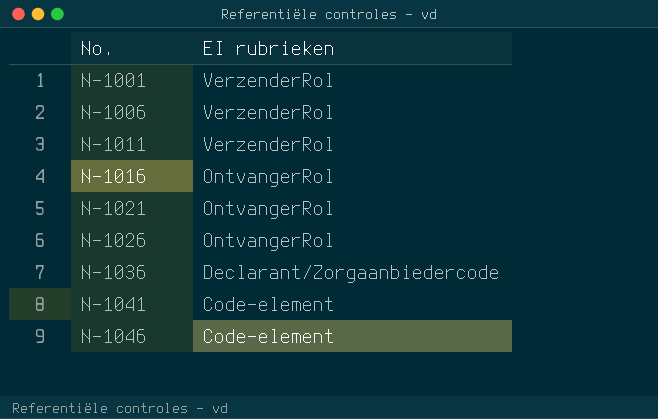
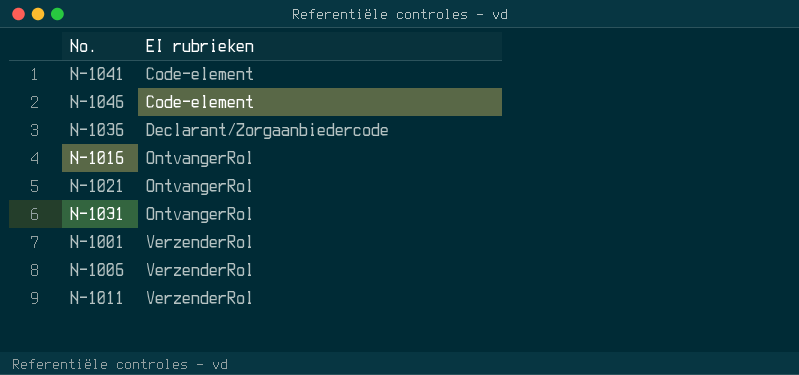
row order: No. ascending -> EI rubrieken ascending
row N-1026: OntvangerRol -> none
row N-1031: none -> OntvangerRol

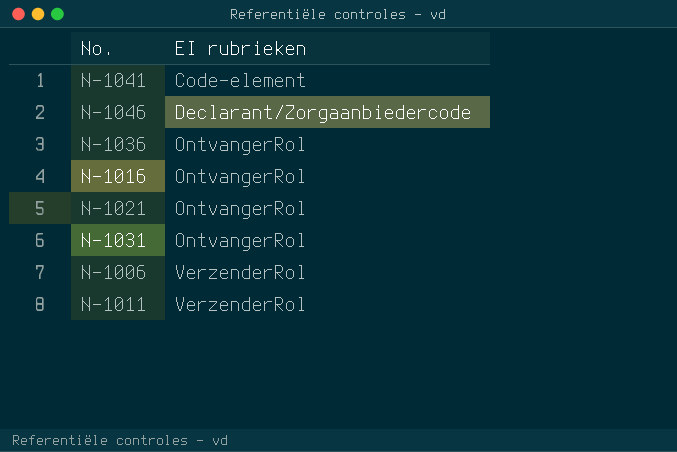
row N-1001: VerzenderRol -> none
N-1046 | EI rubrieken: Code-element -> Declarant/Zorgaanbiedercode
N-1036 | EI rubrieken: Declarant/Zorgaanbiedercode -> OntvangerRol

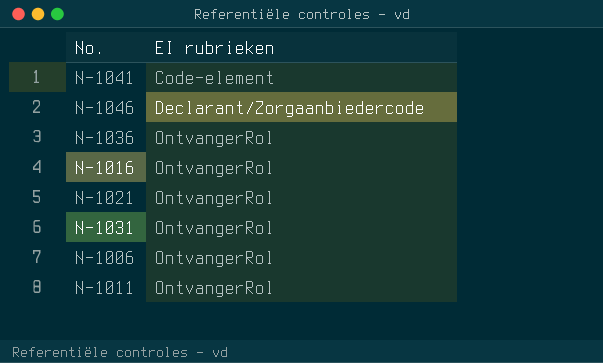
N-1006 | EI rubrieken: VerzenderRol -> OntvangerRol
N-1011 | EI rubrieken: VerzenderRol -> OntvangerRol

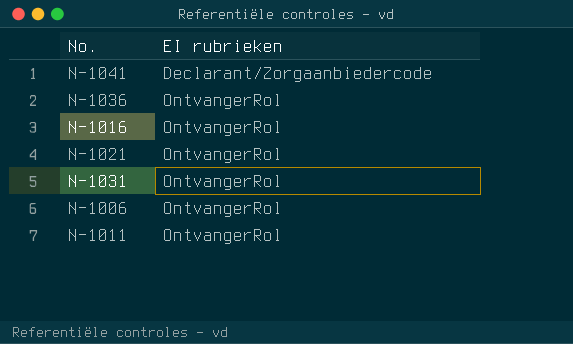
row N-1046: Declarant/Zorgaanbiedercode -> none
N-1041 | EI rubrieken: Code-element -> Declarant/Zorgaanbiedercode

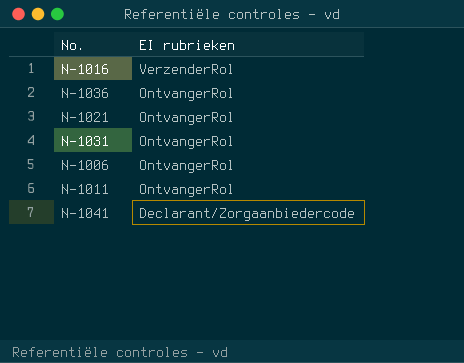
row order: EI rubrieken ascending -> EI rubrieken descending
N-1016 | EI rubrieken: OntvangerRol -> VerzenderRol

